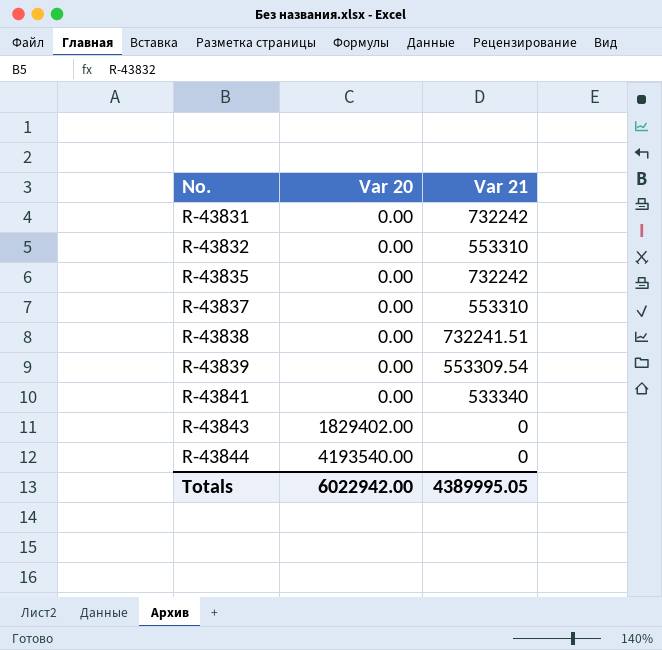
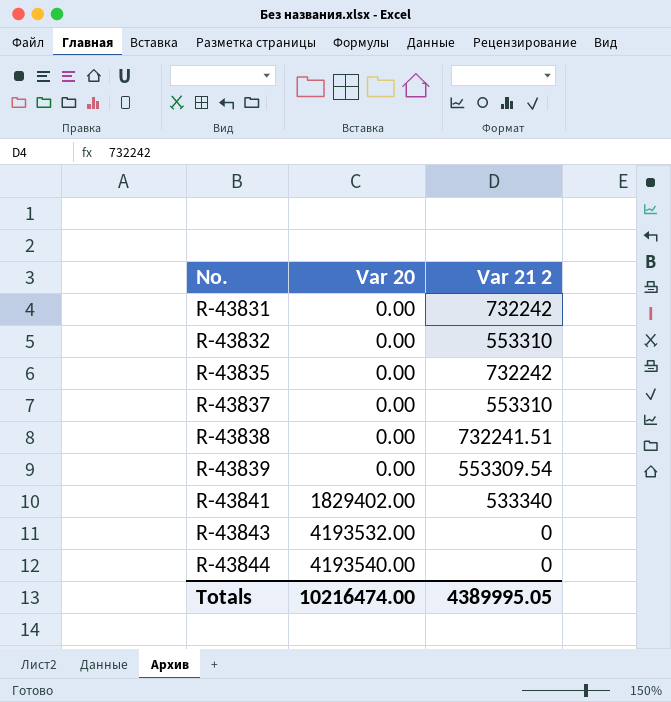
column name: Var 21 -> Var 21 2
R-43841 | Var 20: 0.00 -> 1829402.00
R-43843 | Var 20: 1829402.00 -> 4193532.00
Totals | Var 20: 6022942.00 -> 10216474.00

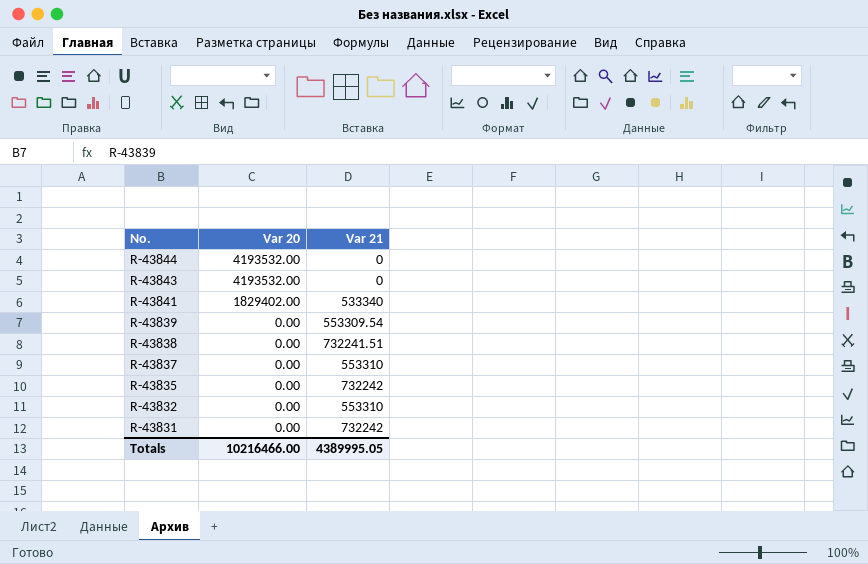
row order: No. ascending -> No. descending
column name: Var 21 2 -> Var 21
R-43844 | Var 20: 4193540.00 -> 4193532.00
Totals | Var 20: 10216474.00 -> 10216466.00

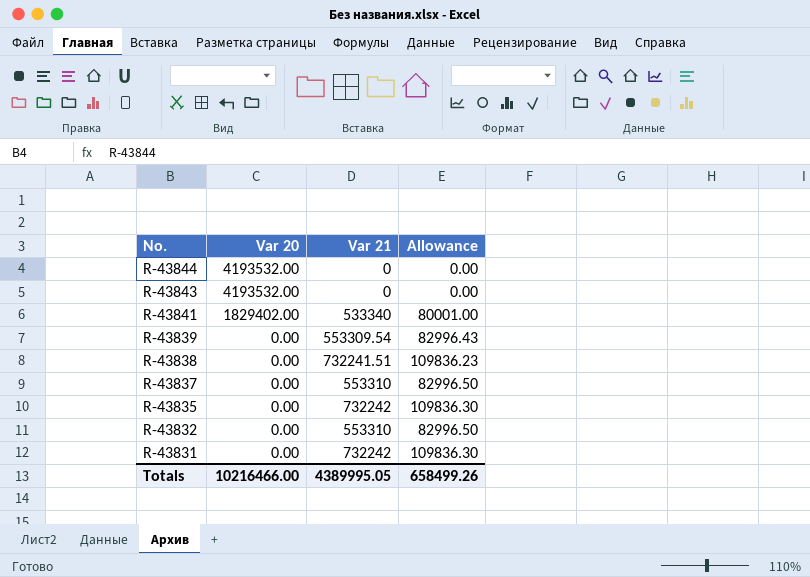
column Allowance | formula: none -> [Var 21] * 0.15

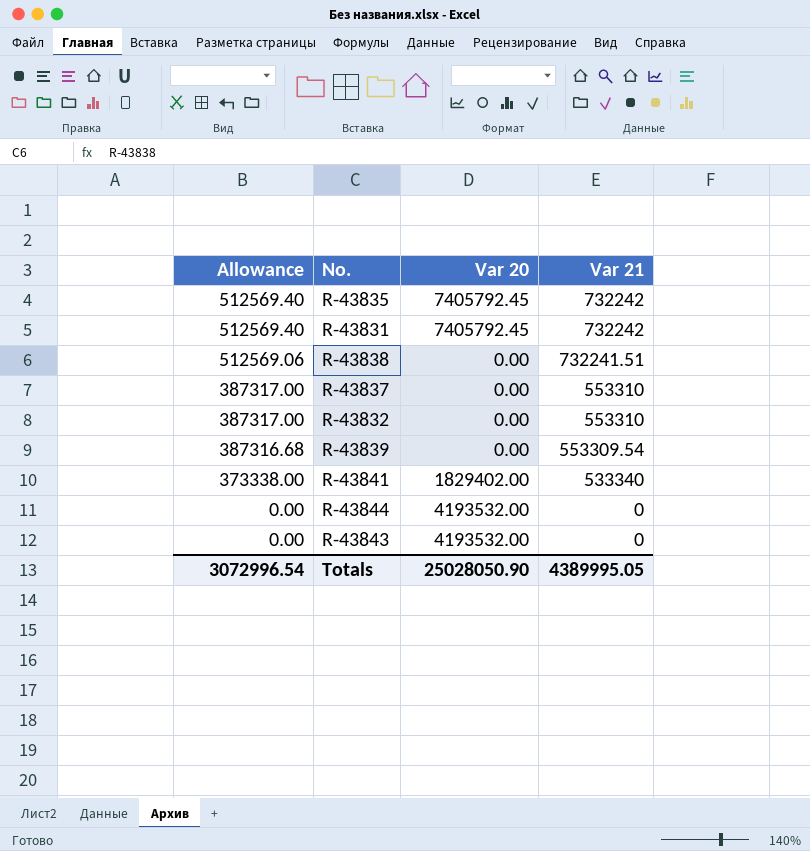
row order: No. descending -> Allowance descending
column Allowance | formula: [Var 21] * 0.15 -> [Var 21] * 0.7
column Allowance | position: 4 -> 1
R-43835 | Var 20: 0.00 -> 7405792.45
R-43831 | Var 20: 0.00 -> 7405792.45
Totals | Allowance: 658499.26 -> 3072996.54
Totals | Var 20: 10216466.00 -> 25028050.90

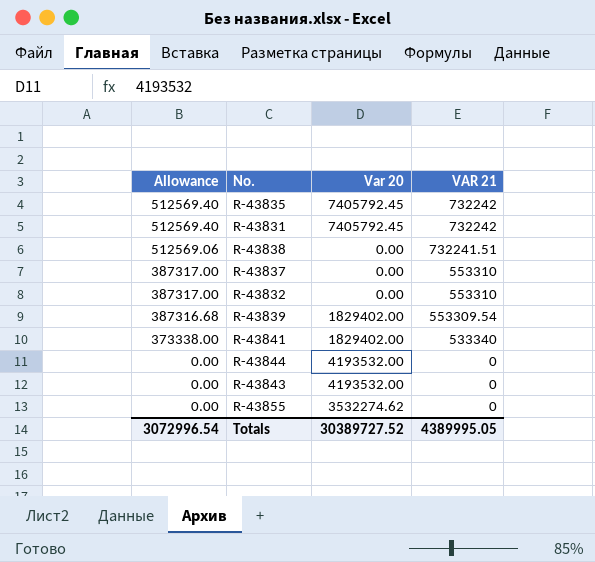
column name: Var 21 -> VAR 21
R-43839 | Var 20: 0.00 -> 1829402.00
row R-43855: none -> 0.00 | 3532274.62 | 0
Totals | Var 20: 25028050.90 -> 30389727.52

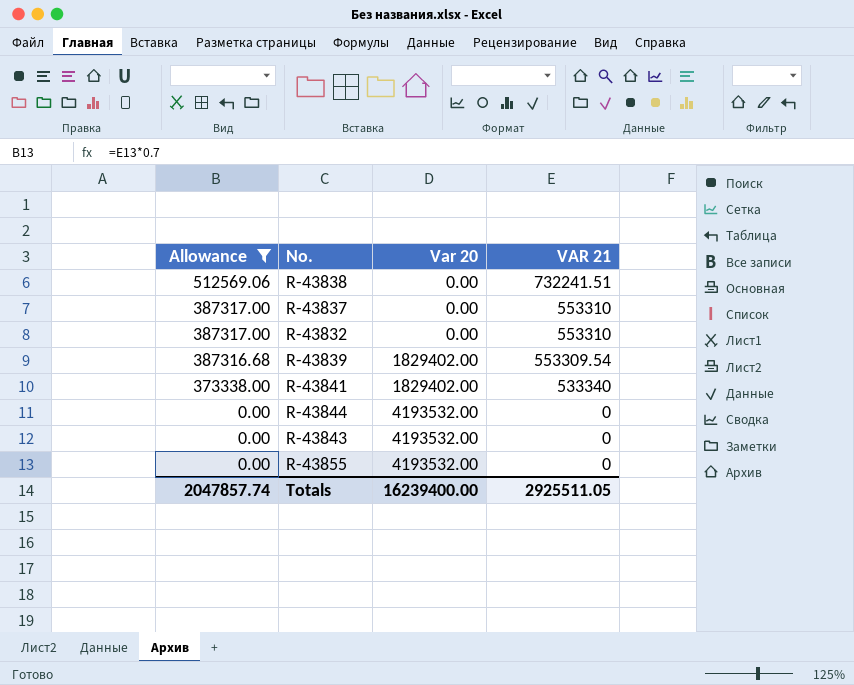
filter: none -> Allowance != 512569.40
R-43855 | Var 20: 3532274.62 -> 4193532.00
Totals | Allowance: 3072996.54 -> 2047857.74
Totals | Var 20: 30389727.52 -> 16239400.00
Totals | VAR 21: 4389995.05 -> 2925511.05

